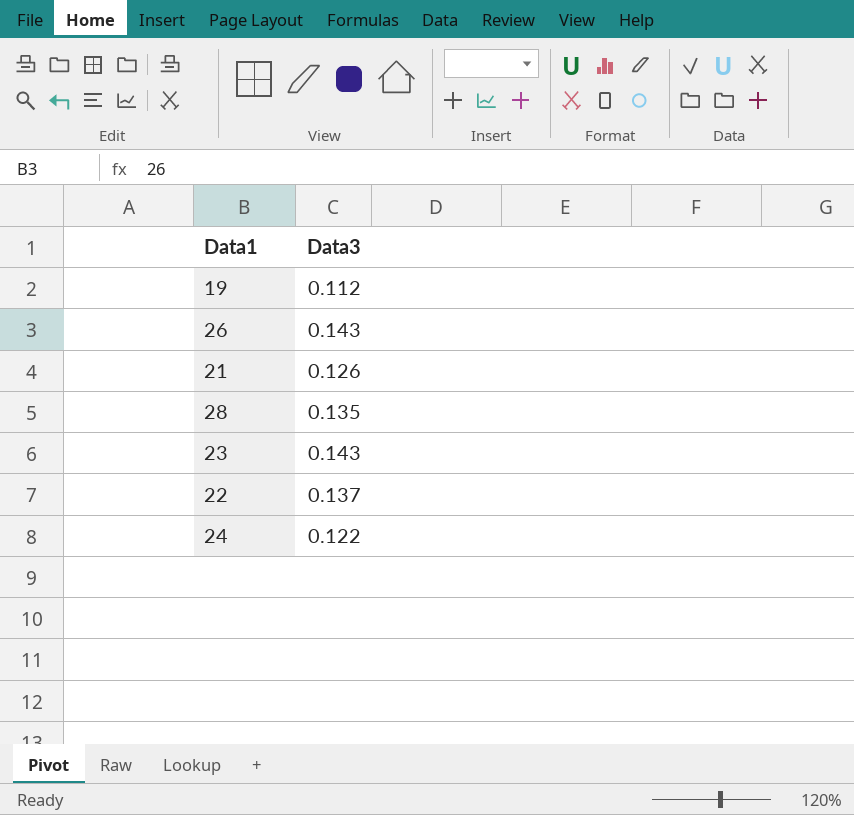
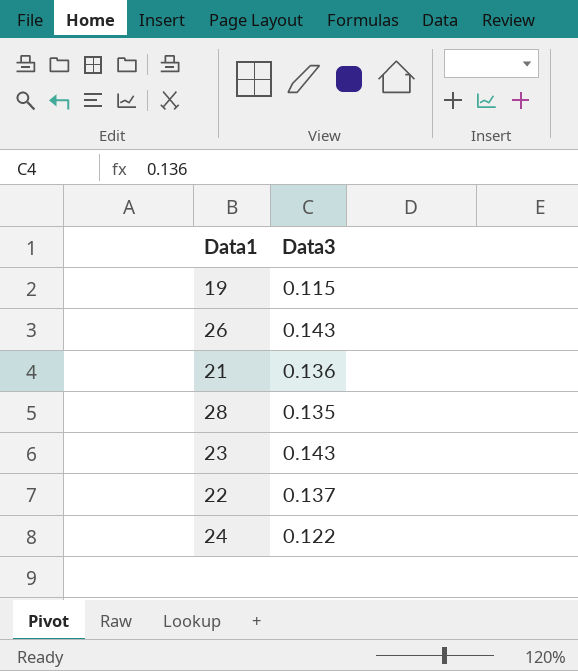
19 | Data3: 0.112 -> 0.115
21 | Data3: 0.126 -> 0.136

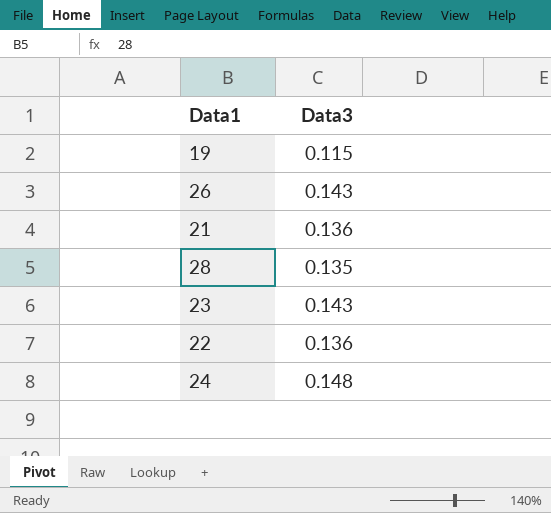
22 | Data3: 0.137 -> 0.136
24 | Data3: 0.122 -> 0.148

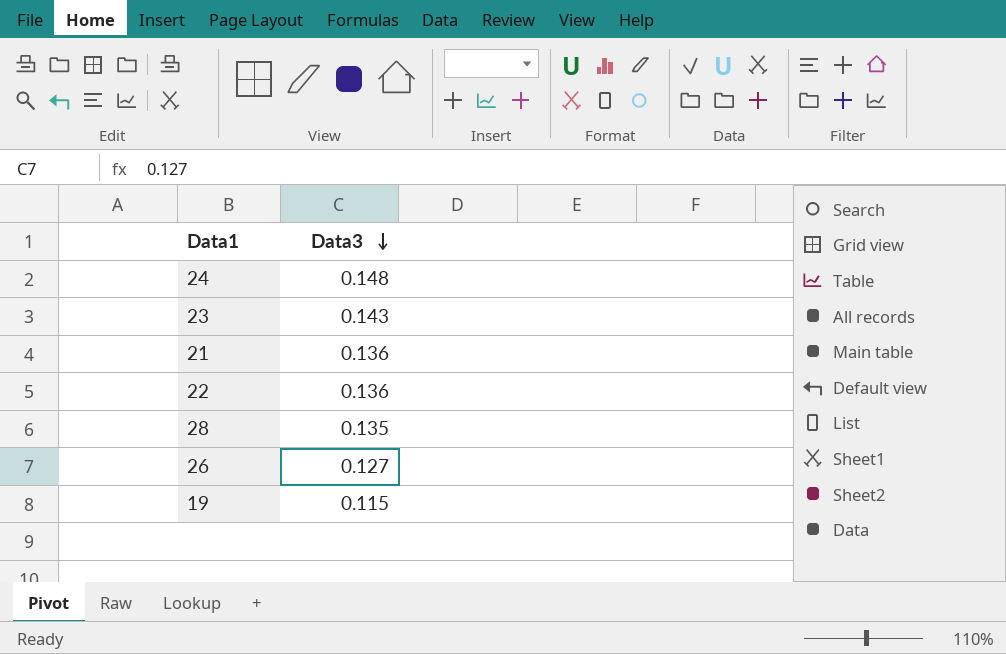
row order: none -> Data3 descending
26 | Data3: 0.143 -> 0.127

